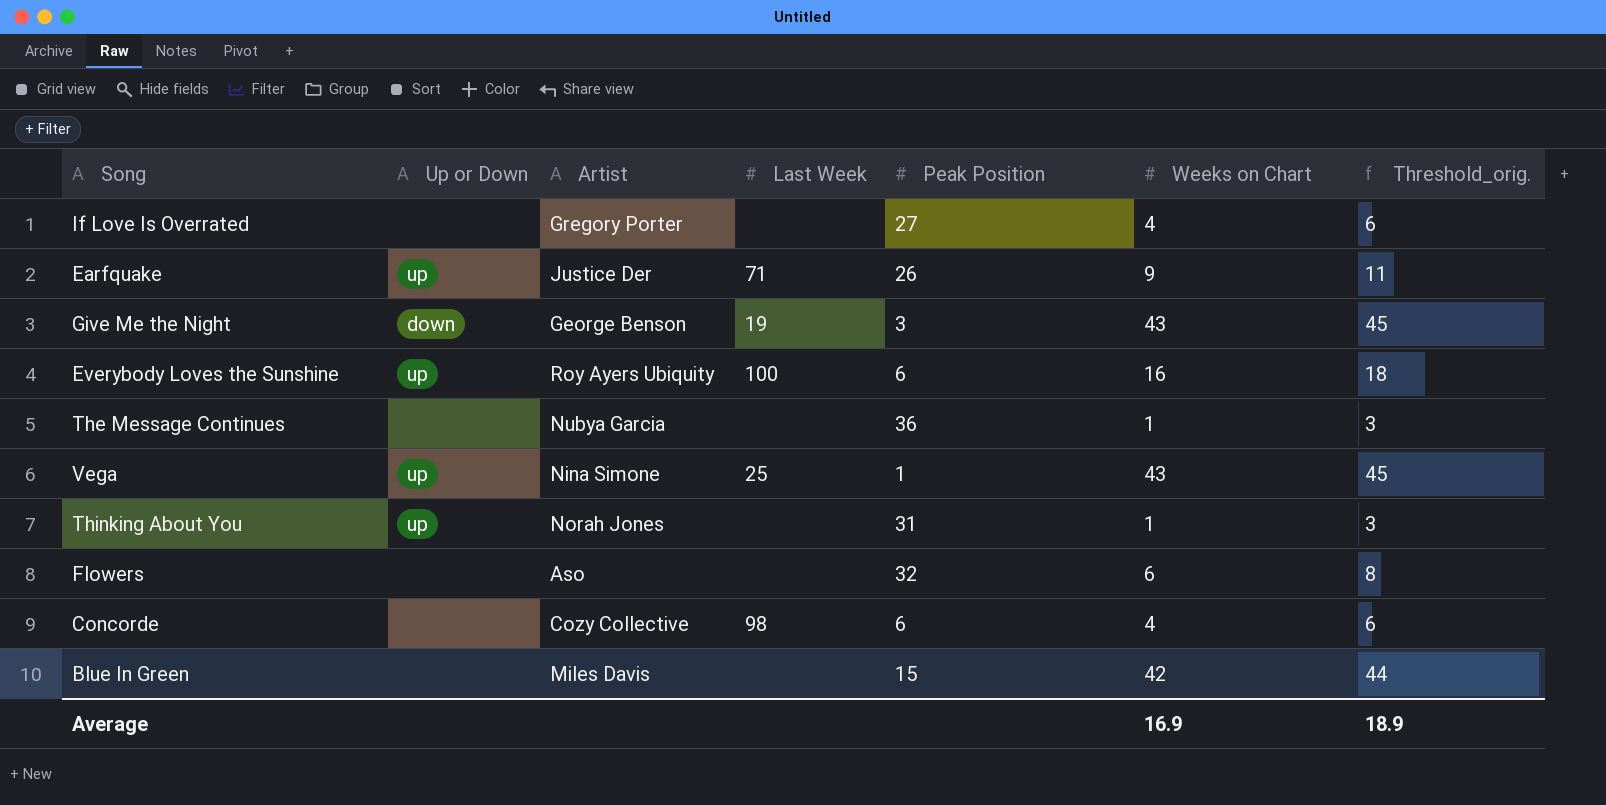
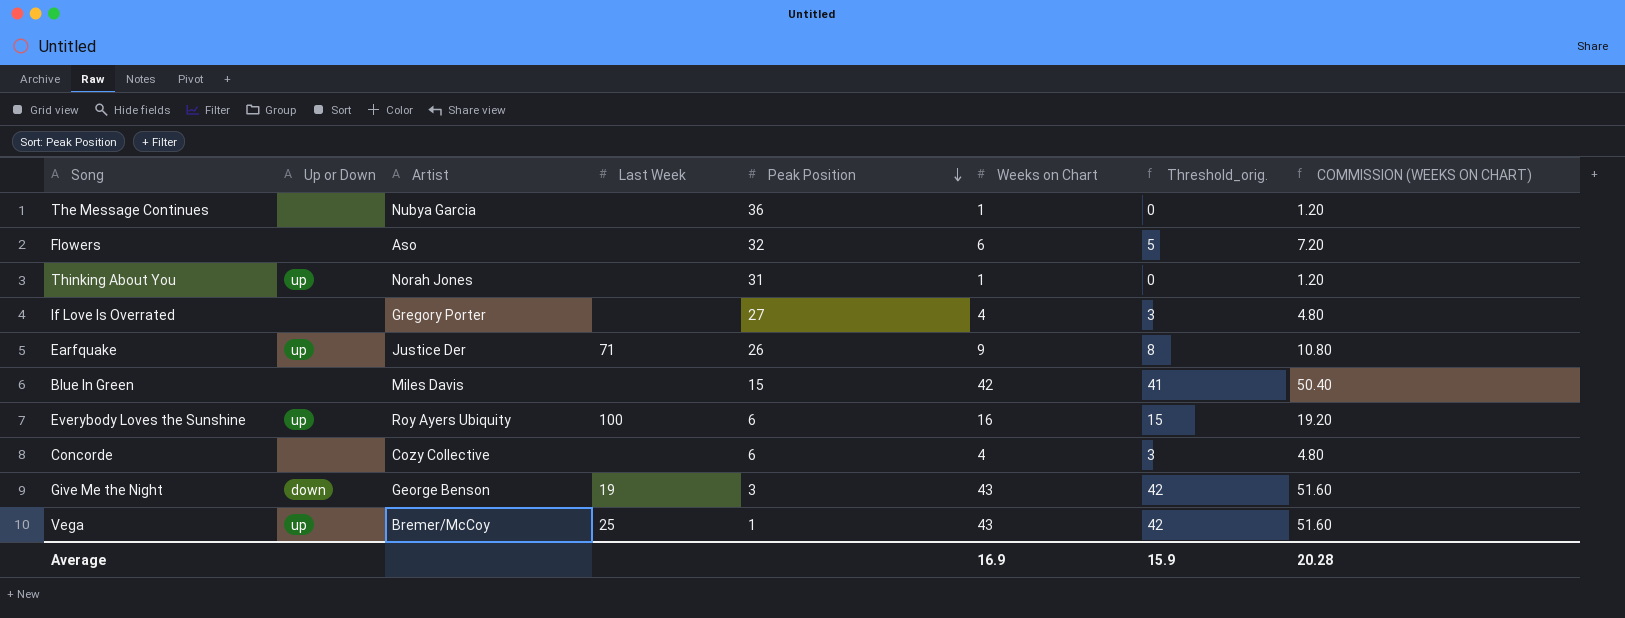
row order: none -> Peak Position descending
column Threshold_orig. | formula: [Weeks on Chart] + 2 -> [Weeks on Chart] - 1
column COMMISSION (WEEKS ON CHART) | formula: none -> [Weeks on Chart] * 1.2
Concorde | Last Week: 98 -> none
Vega | Artist: Nina Simone -> Bremer/McCoy
Average | Threshold_orig.: 18.9 -> 15.9

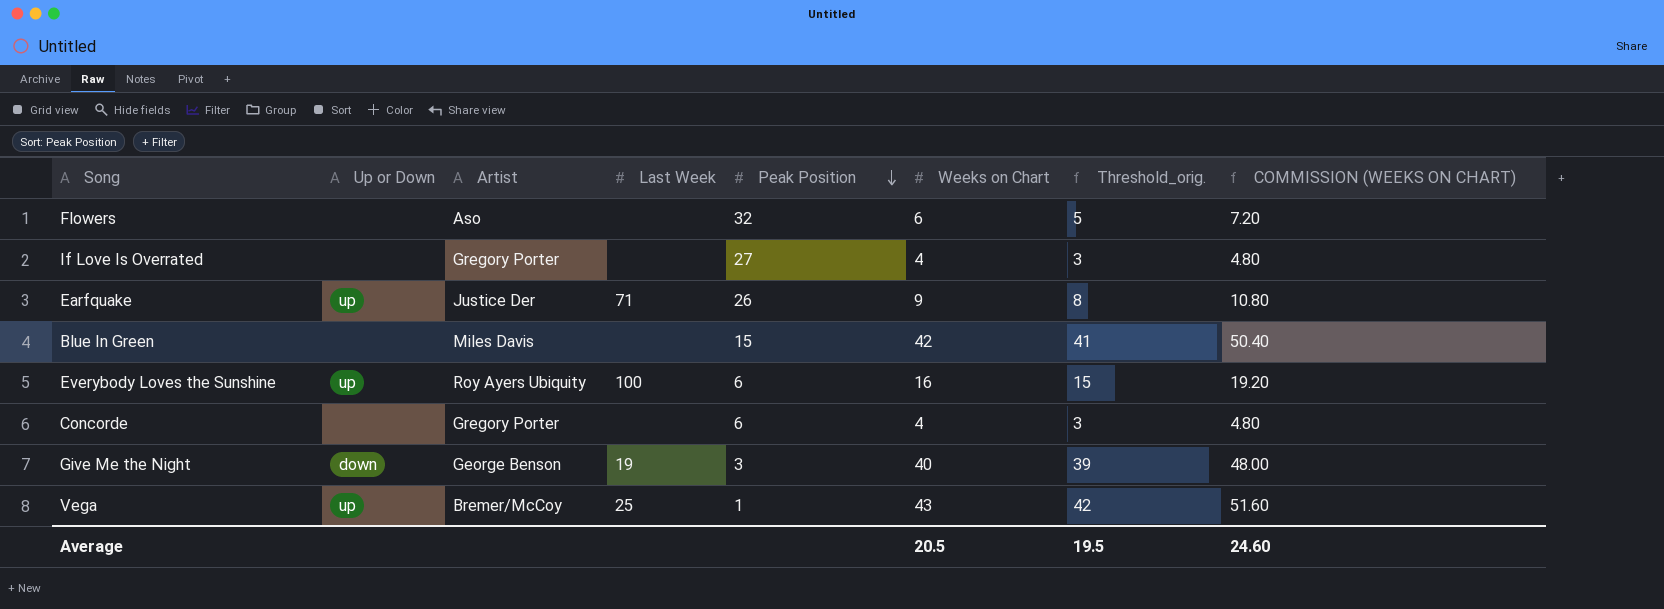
row The Message Continues: none | Nubya Garcia | none | 36 | 1 | 0 | 1.20 -> none
row Thinking About You: up | Norah Jones | none | 31 | 1 | 0 | 1.20 -> none
Concorde | Artist: Cozy Collective -> Gregory Porter
Give Me the Night | Weeks on Chart: 43 -> 40
Give Me the Night | Threshold_orig.: 42 -> 39
Give Me the Night | COMMISSION (WEEKS ON CHART): 51.60 -> 48.00
Average | Weeks on Chart: 16.9 -> 20.5
Average | Threshold_orig.: 15.9 -> 19.5
Average | COMMISSION (WEEKS ON CHART): 20.28 -> 24.60

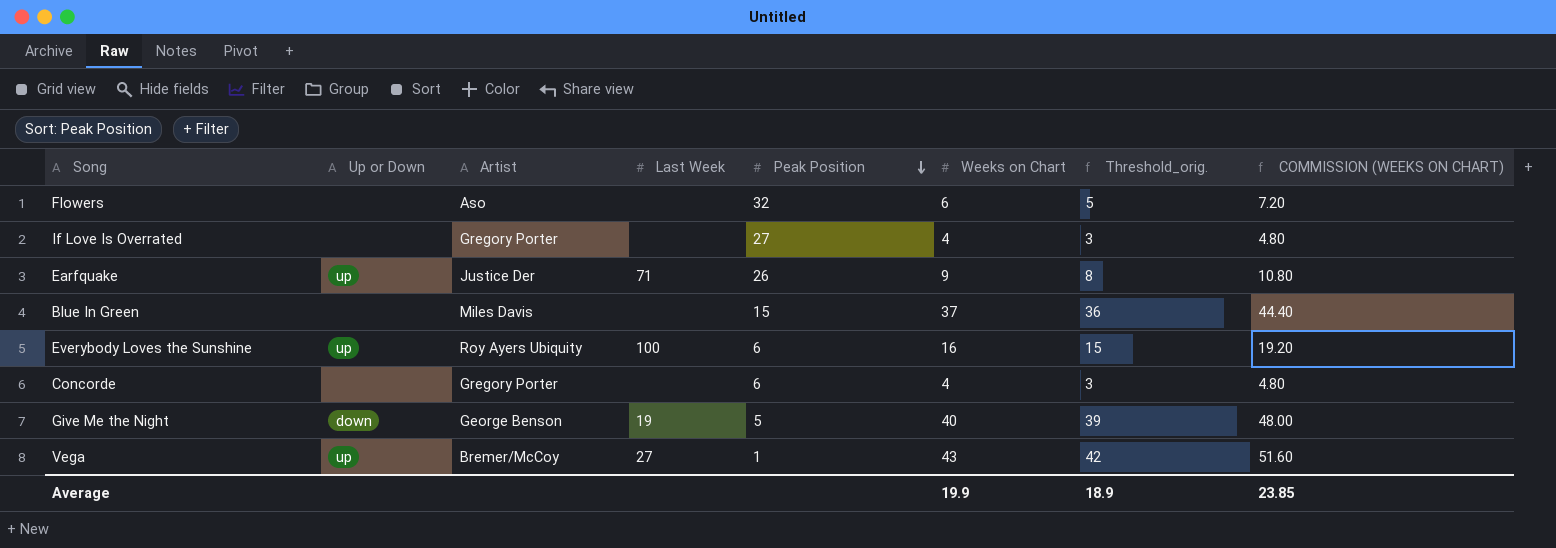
Blue In Green | Weeks on Chart: 42 -> 37
Blue In Green | Threshold_orig.: 41 -> 36
Blue In Green | COMMISSION (WEEKS ON CHART): 50.40 -> 44.40
Give Me the Night | Peak Position: 3 -> 5
Vega | Last Week: 25 -> 27
Average | Weeks on Chart: 20.5 -> 19.9
Average | Threshold_orig.: 19.5 -> 18.9
Average | COMMISSION (WEEKS ON CHART): 24.60 -> 23.85

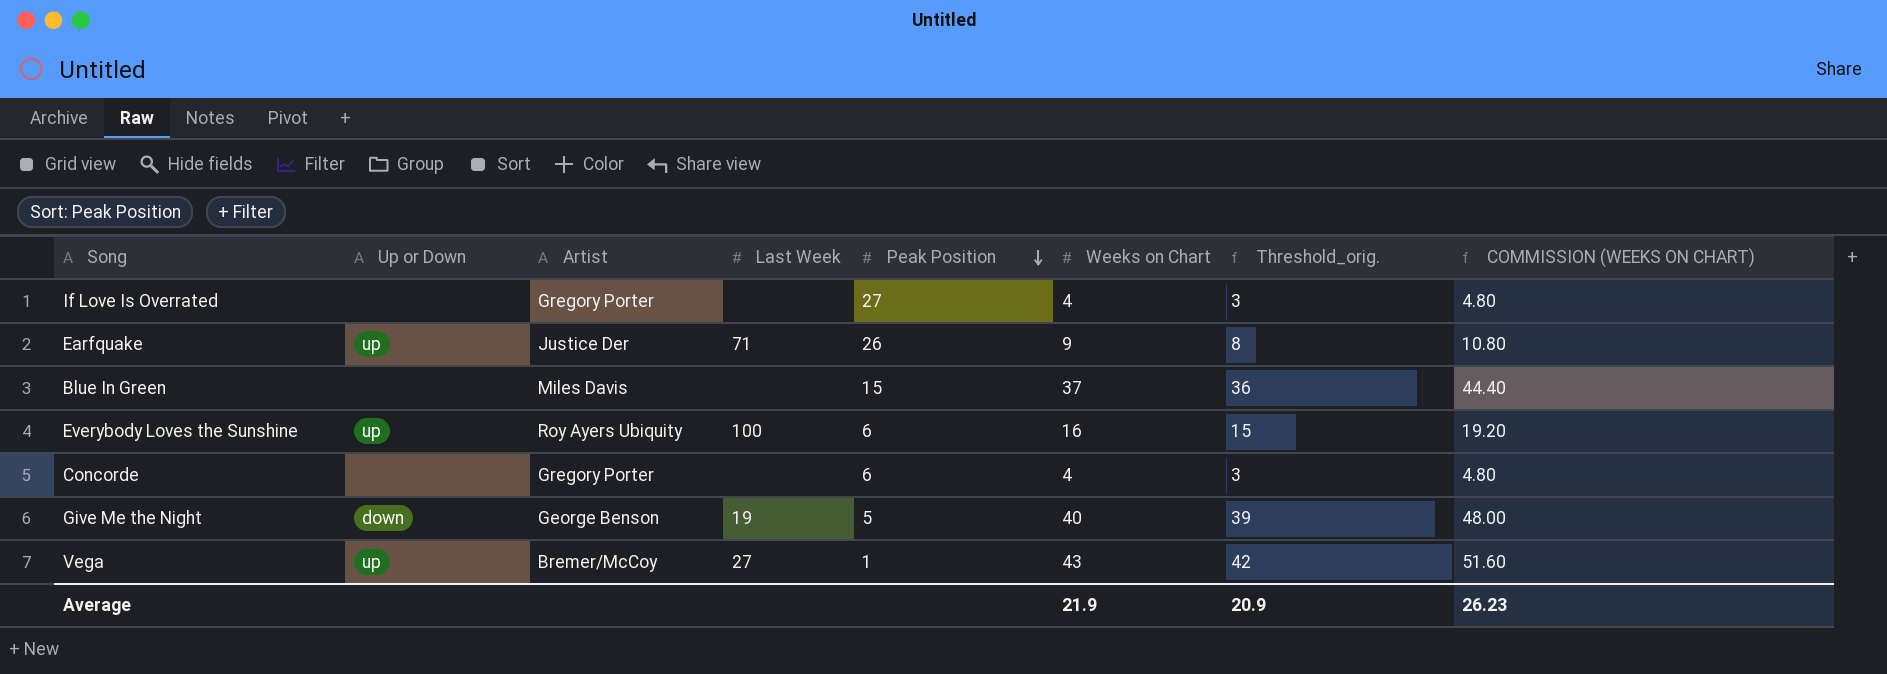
row Flowers: none | Aso | none | 32 | 6 | 5 | 7.20 -> none
Average | Weeks on Chart: 19.9 -> 21.9
Average | Threshold_orig.: 18.9 -> 20.9
Average | COMMISSION (WEEKS ON CHART): 23.85 -> 26.23

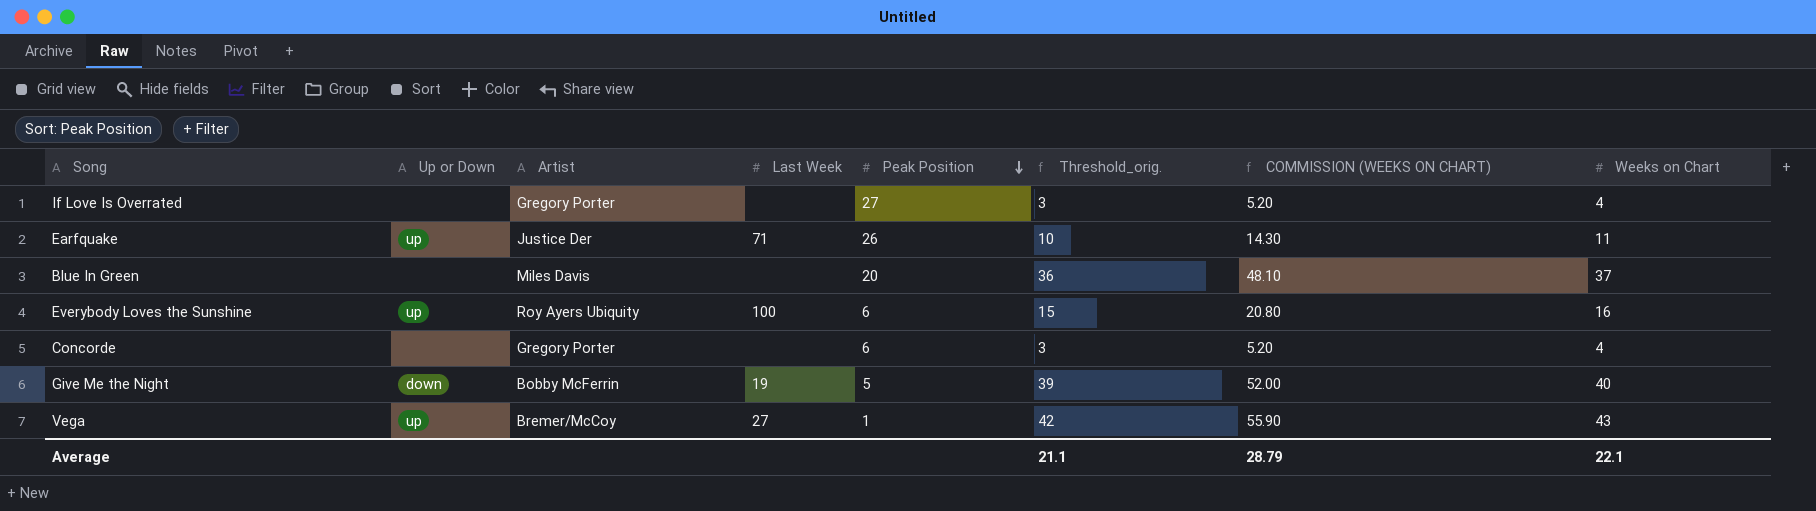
column COMMISSION (WEEKS ON CHART) | formula: [Weeks on Chart] * 1.2 -> [Weeks on Chart] * 1.3
column Weeks on Chart | position: 6 -> 8
Earfquake | Threshold_orig.: 8 -> 10
Earfquake | Weeks on Chart: 9 -> 11
Blue In Green | Peak Position: 15 -> 20
Give Me the Night | Artist: George Benson -> Bobby McFerrin
Average | Threshold_orig.: 20.9 -> 21.1
Average | COMMISSION (WEEKS ON CHART): 26.23 -> 28.79
Average | Weeks on Chart: 21.9 -> 22.1

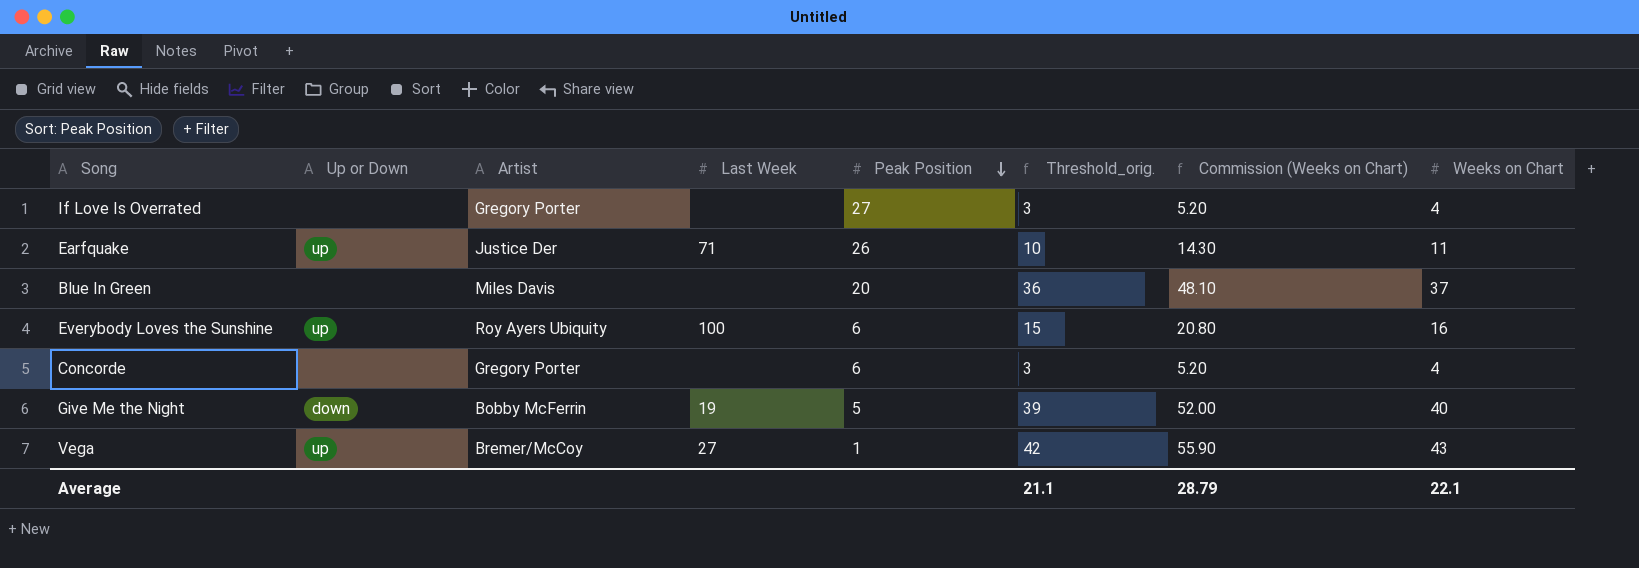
column name: COMMISSION (WEEKS ON CHART) -> Commission (Weeks on Chart)

